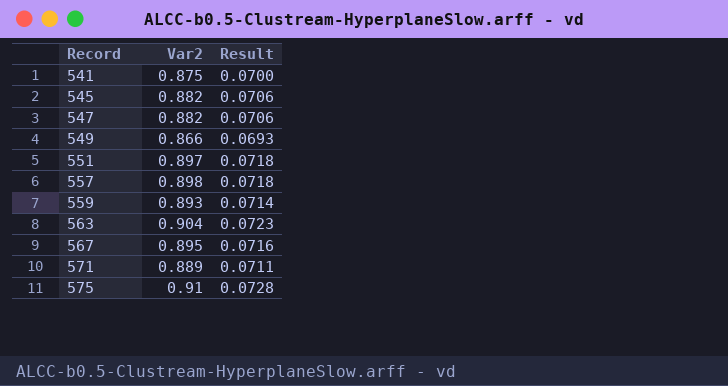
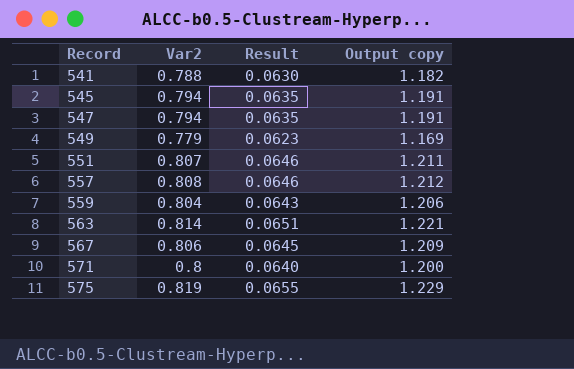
column Output copy | formula: none -> [Var2] * 1.5
541 | Var2: 0.875 -> 0.788
541 | Result: 0.0700 -> 0.0630
545 | Var2: 0.882 -> 0.794
545 | Result: 0.0706 -> 0.0635
547 | Var2: 0.882 -> 0.794
547 | Result: 0.0706 -> 0.0635
549 | Var2: 0.866 -> 0.779
549 | Result: 0.0693 -> 0.0623
551 | Var2: 0.897 -> 0.807
551 | Result: 0.0718 -> 0.0646
557 | Var2: 0.898 -> 0.808
557 | Result: 0.0718 -> 0.0646
559 | Var2: 0.893 -> 0.804
559 | Result: 0.0714 -> 0.0643
563 | Var2: 0.904 -> 0.814
563 | Result: 0.0723 -> 0.0651
567 | Var2: 0.895 -> 0.806
567 | Result: 0.0716 -> 0.0645
571 | Var2: 0.889 -> 0.8
571 | Result: 0.0711 -> 0.0640
575 | Var2: 0.91 -> 0.819
575 | Result: 0.0728 -> 0.0655

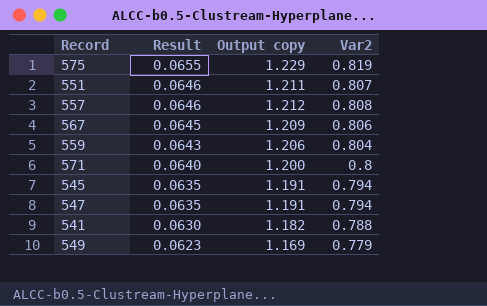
row order: Record ascending -> Result descending
column Var2 | position: 2 -> 4
row 563: 0.814 | 0.0651 | 1.221 -> none

